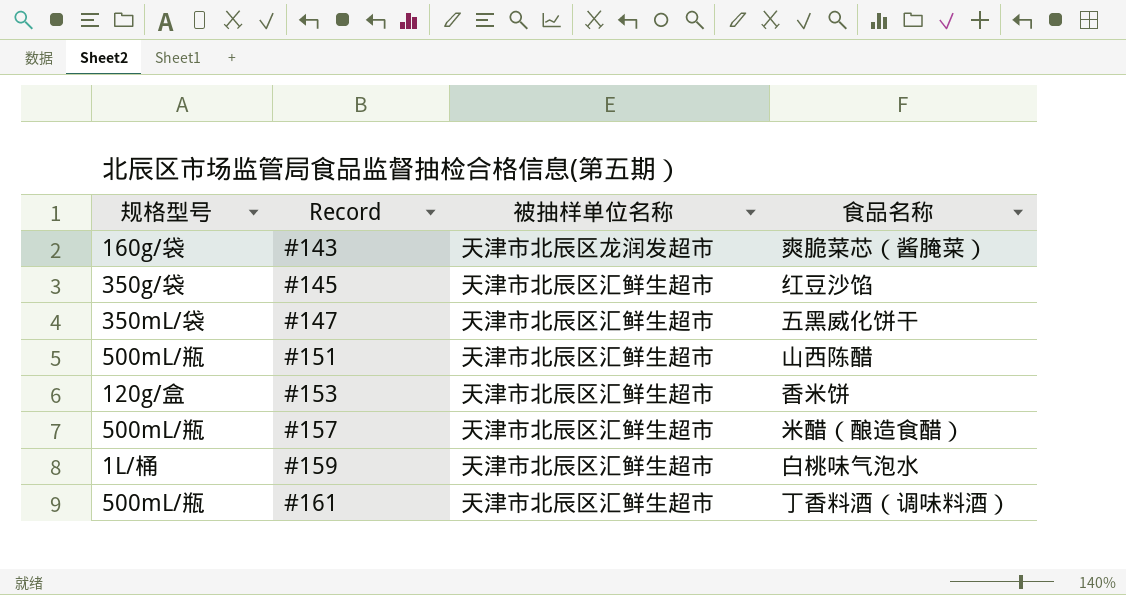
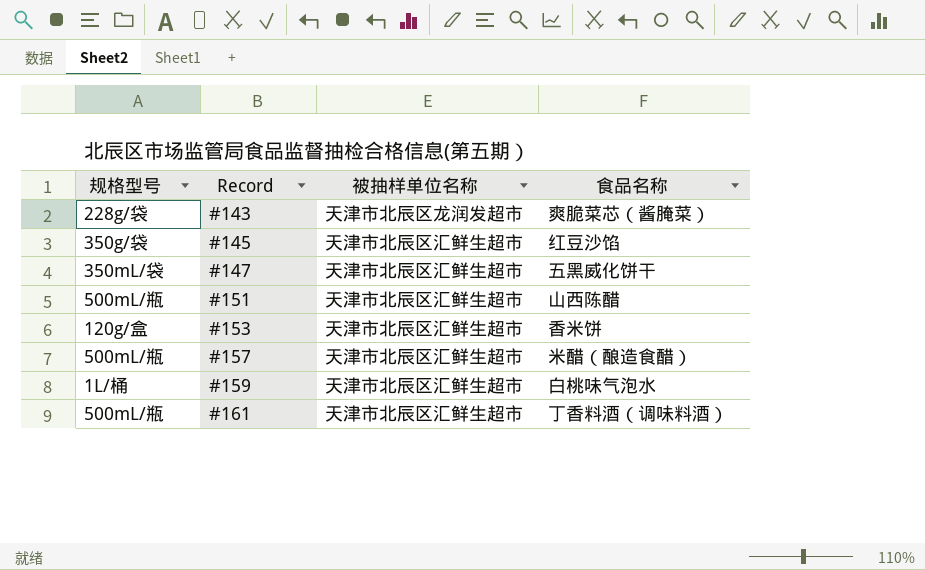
#143 | 规格型号: 160g/袋 -> 228g/袋

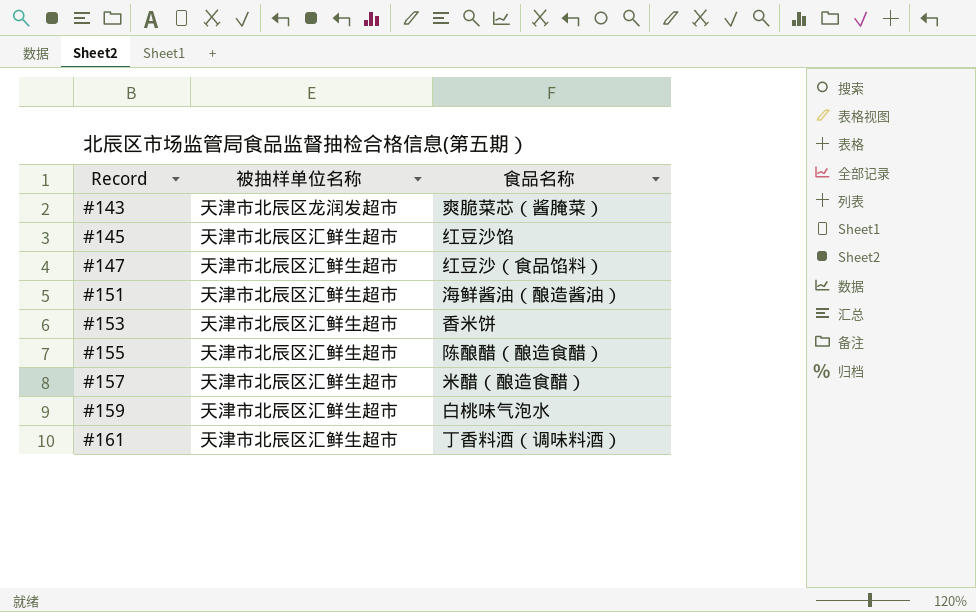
column 规格型号 | position: 1 -> none
#147 | 食品名称: 五黑威化饼干 -> 红豆沙（食品馅料）
#151 | 食品名称: 山西陈醋 -> 海鲜酱油（酿造酱油）
row #155: none -> 天津市北辰区汇鲜生超市 | 陈酿醋（酿造食醋）

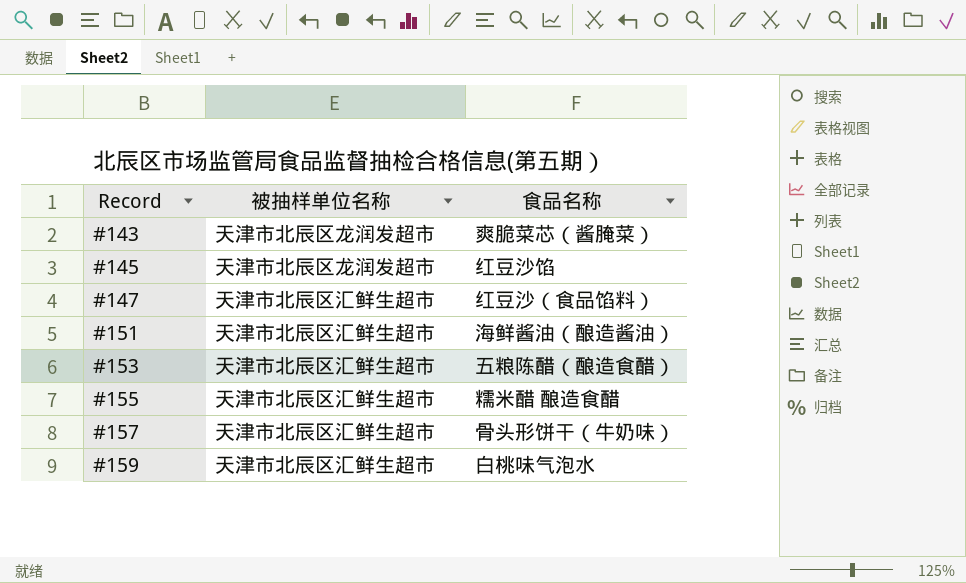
row #161: 天津市北辰区汇鲜生超市 | 丁香料酒（调味料酒） -> none
#145 | 被抽样单位名称: 天津市北辰区汇鲜生超市 -> 天津市北辰区龙润发超市
#153 | 食品名称: 香米饼 -> 五粮陈醋（酿造食醋）
#155 | 食品名称: 陈酿醋（酿造食醋） -> 糯米醋 酿造食醋
#157 | 食品名称: 米醋（酿造食醋） -> 骨头形饼干（牛奶味）

